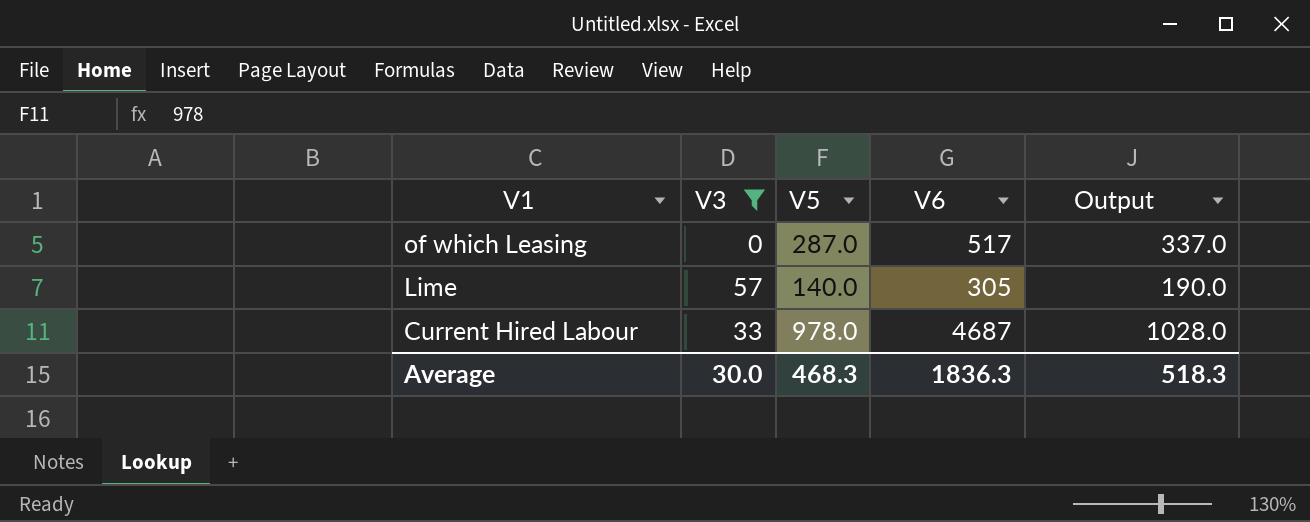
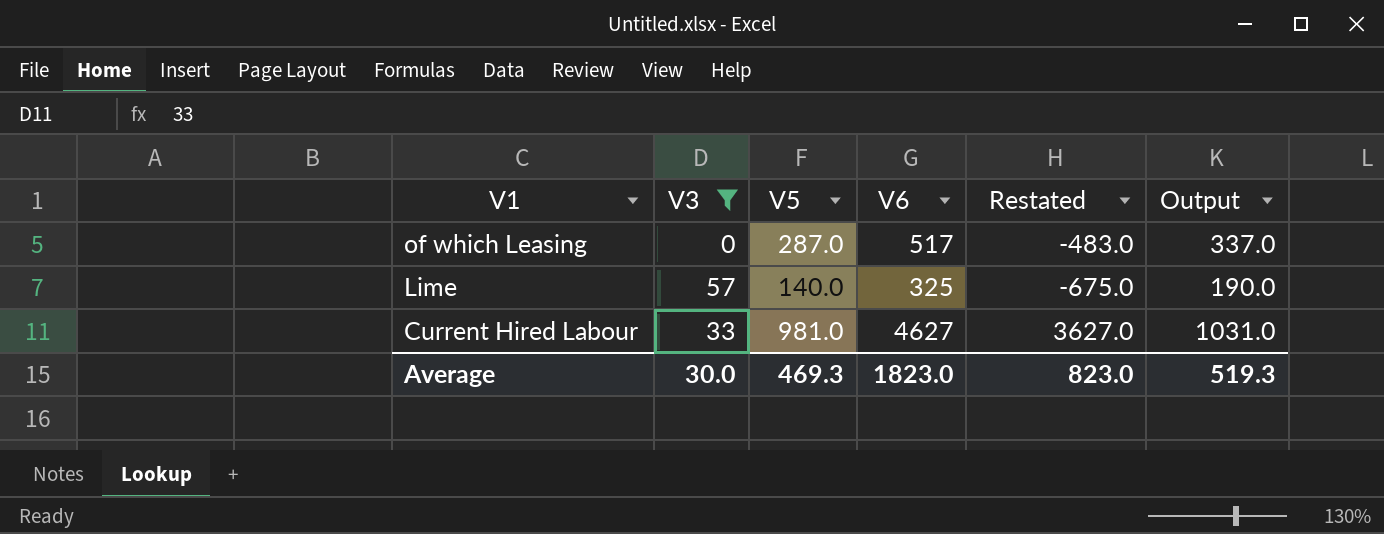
column Restated | formula: none -> [V6] - 1000
Lime | V6: 305 -> 325
Current Hired Labour | V5: 978.0 -> 981.0
Current Hired Labour | V6: 4687 -> 4627
Current Hired Labour | Output: 1028.0 -> 1031.0
Average | V5: 468.3 -> 469.3
Average | V6: 1836.3 -> 1823.0
Average | Output: 518.3 -> 519.3

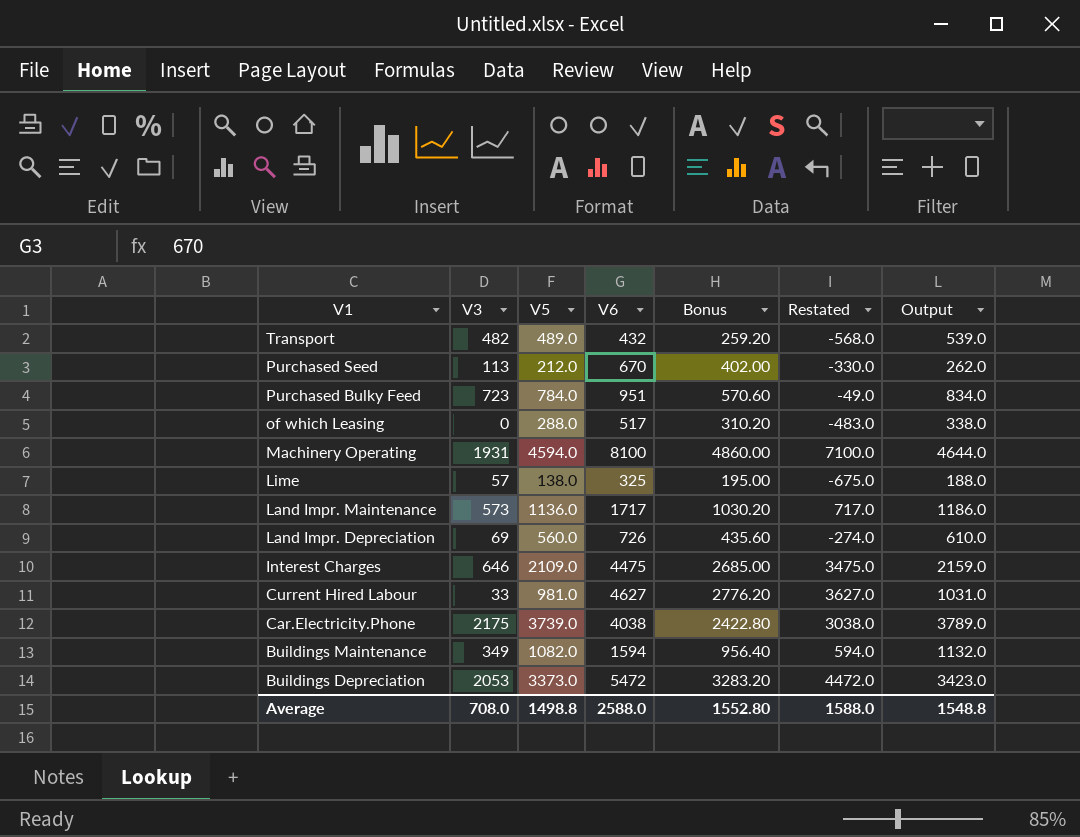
filter: V3 <= 57 -> none
column Bonus | formula: none -> [V6] * 0.6
of which Leasing | V5: 287.0 -> 288.0
of which Leasing | Output: 337.0 -> 338.0
Lime | V5: 140.0 -> 138.0
Lime | Output: 190.0 -> 188.0
Average | V3: 30.0 -> 708.0
Average | V5: 469.3 -> 1498.8
Average | V6: 1823.0 -> 2588.0
Average | Restated: 823.0 -> 1588.0
Average | Output: 519.3 -> 1548.8

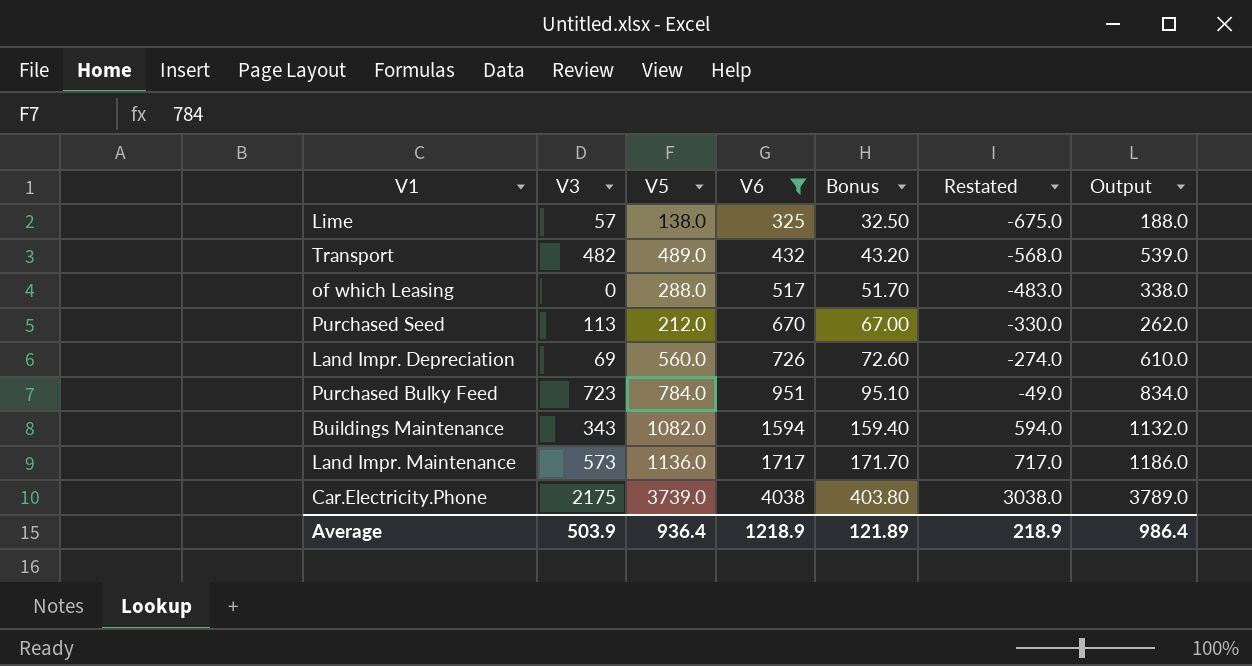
filter: none -> V6 <= 4038
row order: V1 descending -> V6 ascending
column Bonus | formula: [V6] * 0.6 -> [V6] * 0.1
Buildings Maintenance | V3: 349 -> 343
Average | V3: 708.0 -> 503.9
Average | V5: 1498.8 -> 936.4
Average | V6: 2588.0 -> 1218.9
Average | Bonus: 1552.80 -> 121.89
Average | Restated: 1588.0 -> 218.9
Average | Output: 1548.8 -> 986.4

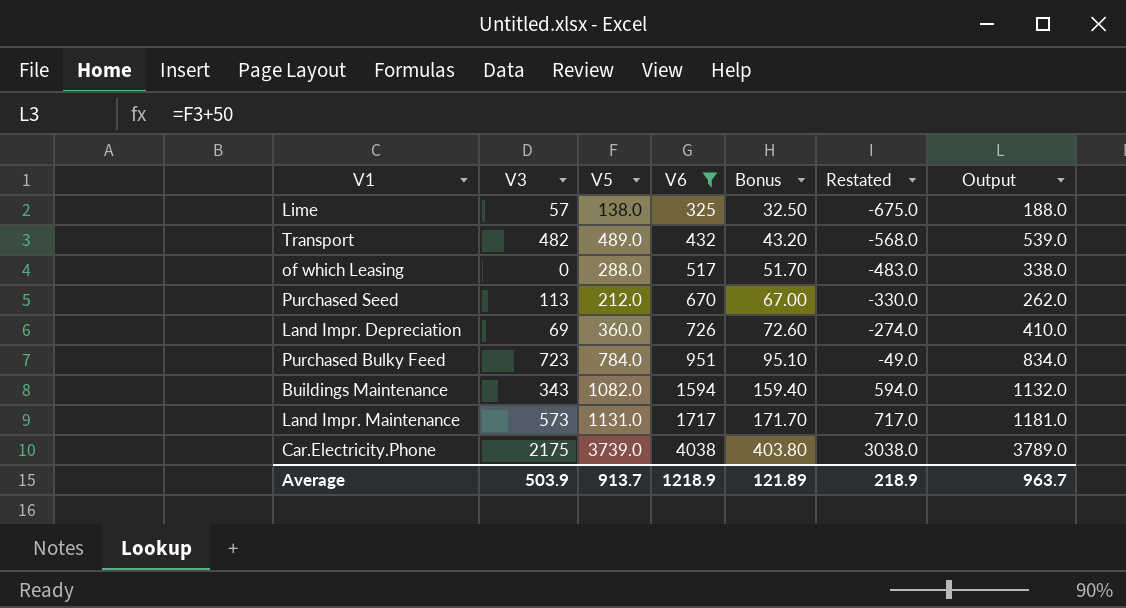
Land Impr. Depreciation | V5: 560.0 -> 360.0
Land Impr. Depreciation | Output: 610.0 -> 410.0
Land Impr. Maintenance | V5: 1136.0 -> 1131.0
Land Impr. Maintenance | Output: 1186.0 -> 1181.0
Average | V5: 936.4 -> 913.7
Average | Output: 986.4 -> 963.7

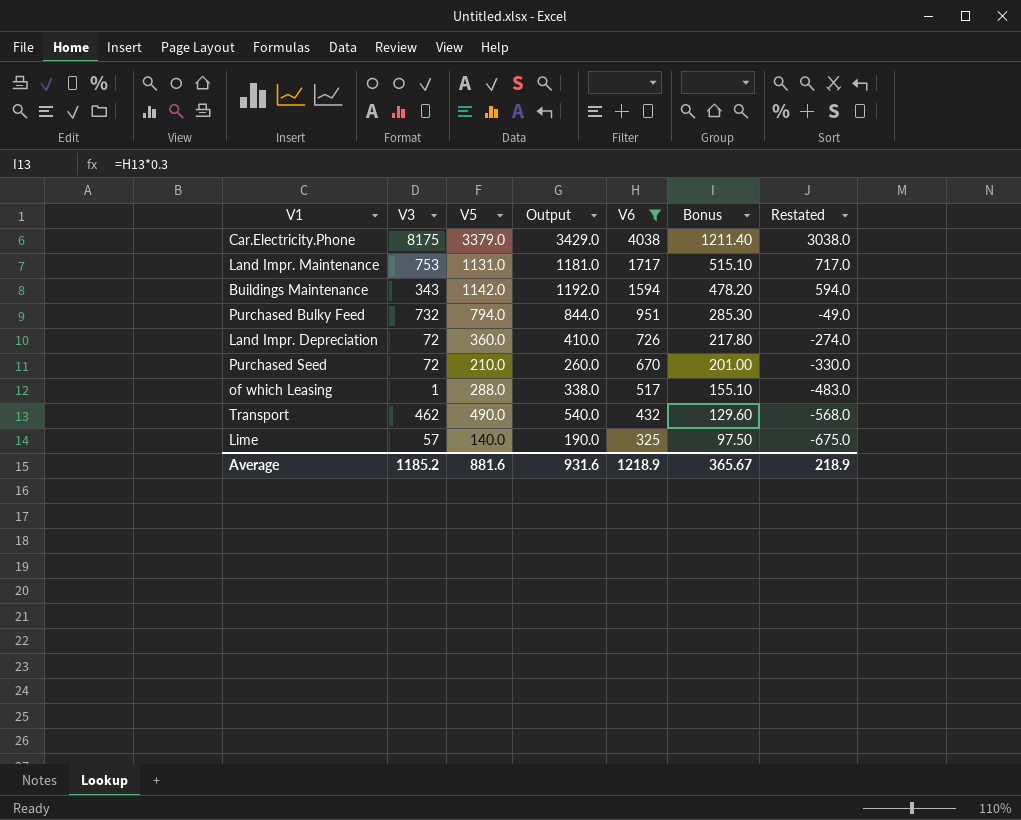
row order: V6 ascending -> V6 descending
column Output | position: 7 -> 4
column Bonus | formula: [V6] * 0.1 -> [V6] * 0.3
Car.Electricity.Phone | V3: 2175 -> 8175
Car.Electricity.Phone | V5: 3739.0 -> 3379.0
Car.Electricity.Phone | Output: 3789.0 -> 3429.0
Land Impr. Maintenance | V3: 573 -> 753
Buildings Maintenance | V5: 1082.0 -> 1142.0
Buildings Maintenance | Output: 1132.0 -> 1192.0
Purchased Bulky Feed | V3: 723 -> 732
Purchased Bulky Feed | V5: 784.0 -> 794.0
Purchased Bulky Feed | Output: 834.0 -> 844.0
Land Impr. Depreciation | V3: 69 -> 72
Purchased Seed | V3: 113 -> 72
Purchased Seed | V5: 212.0 -> 210.0
Purchased Seed | Output: 262.0 -> 260.0
of which Leasing | V3: 0 -> 1
Transport | V3: 482 -> 462
Transport | V5: 489.0 -> 490.0
Transport | Output: 539.0 -> 540.0
Lime | V5: 138.0 -> 140.0
Lime | Output: 188.0 -> 190.0
Average | V3: 503.9 -> 1185.2
Average | V5: 913.7 -> 881.6
Average | Output: 963.7 -> 931.6
Average | Bonus: 121.89 -> 365.67

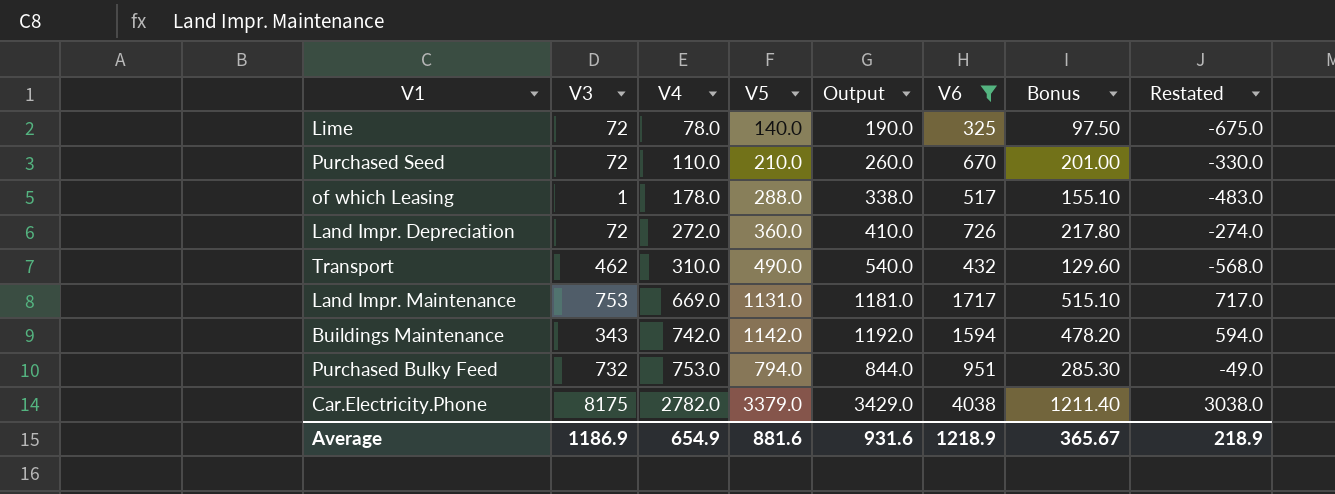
row order: V6 descending -> V4 ascending
column V4 | position: none -> 3
Lime | V3: 57 -> 72
Average | V3: 1185.2 -> 1186.9

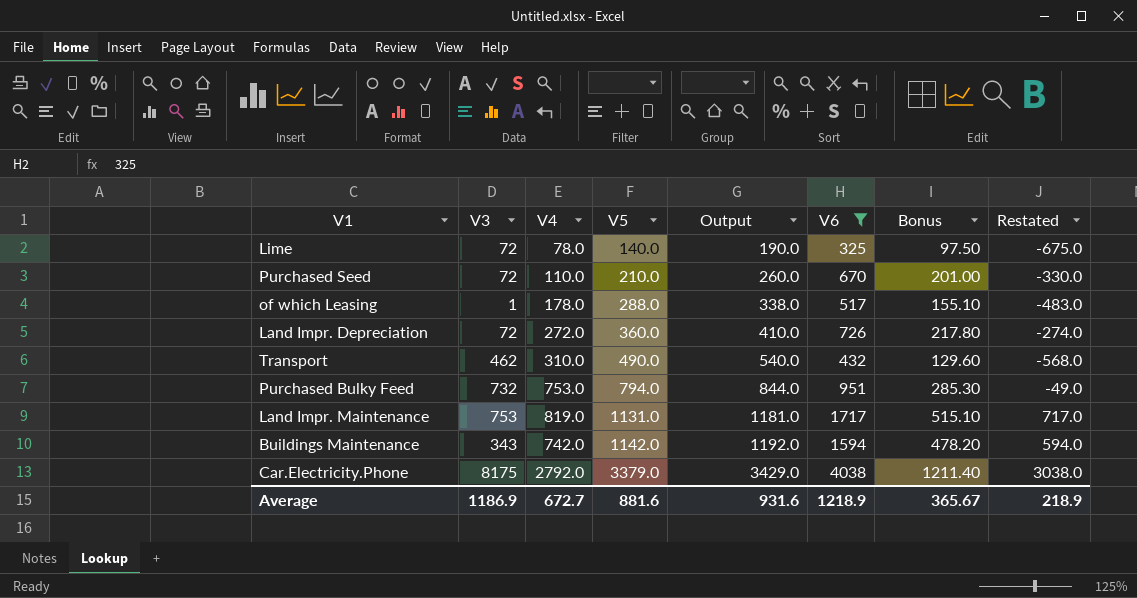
row order: V4 ascending -> V5 ascending
Land Impr. Maintenance | V4: 669.0 -> 819.0
Car.Electricity.Phone | V4: 2782.0 -> 2792.0
Average | V4: 654.9 -> 672.7

